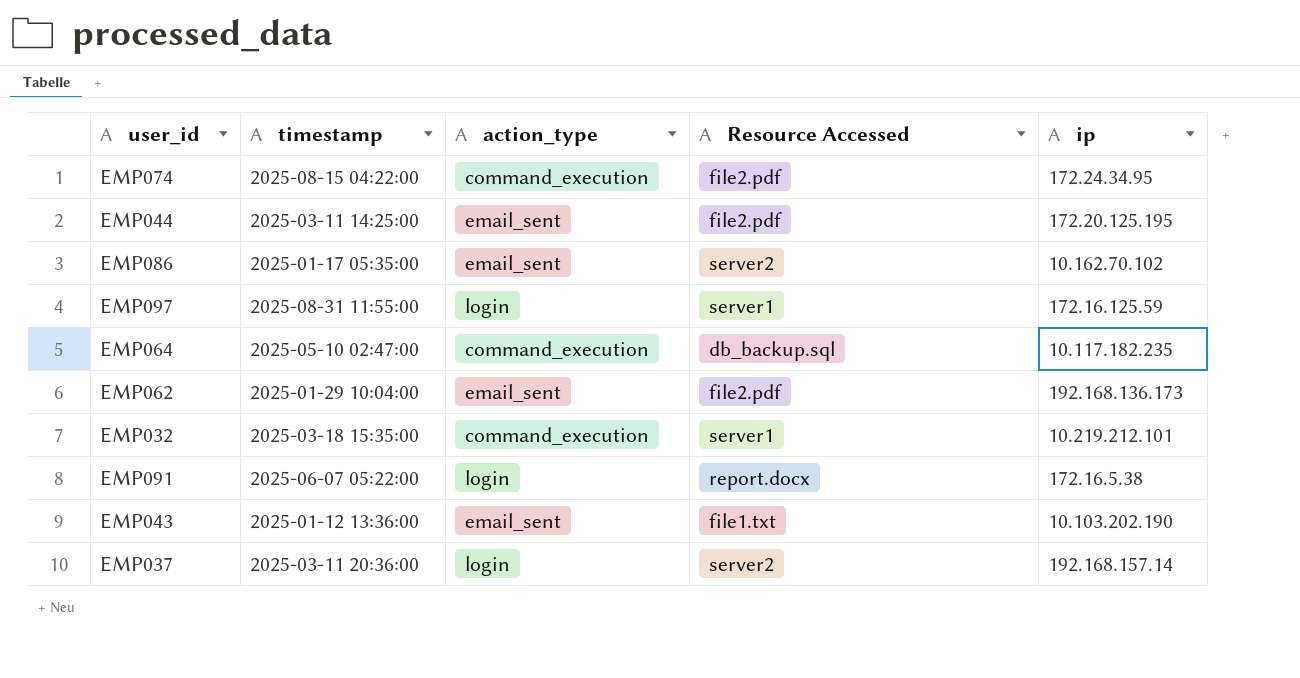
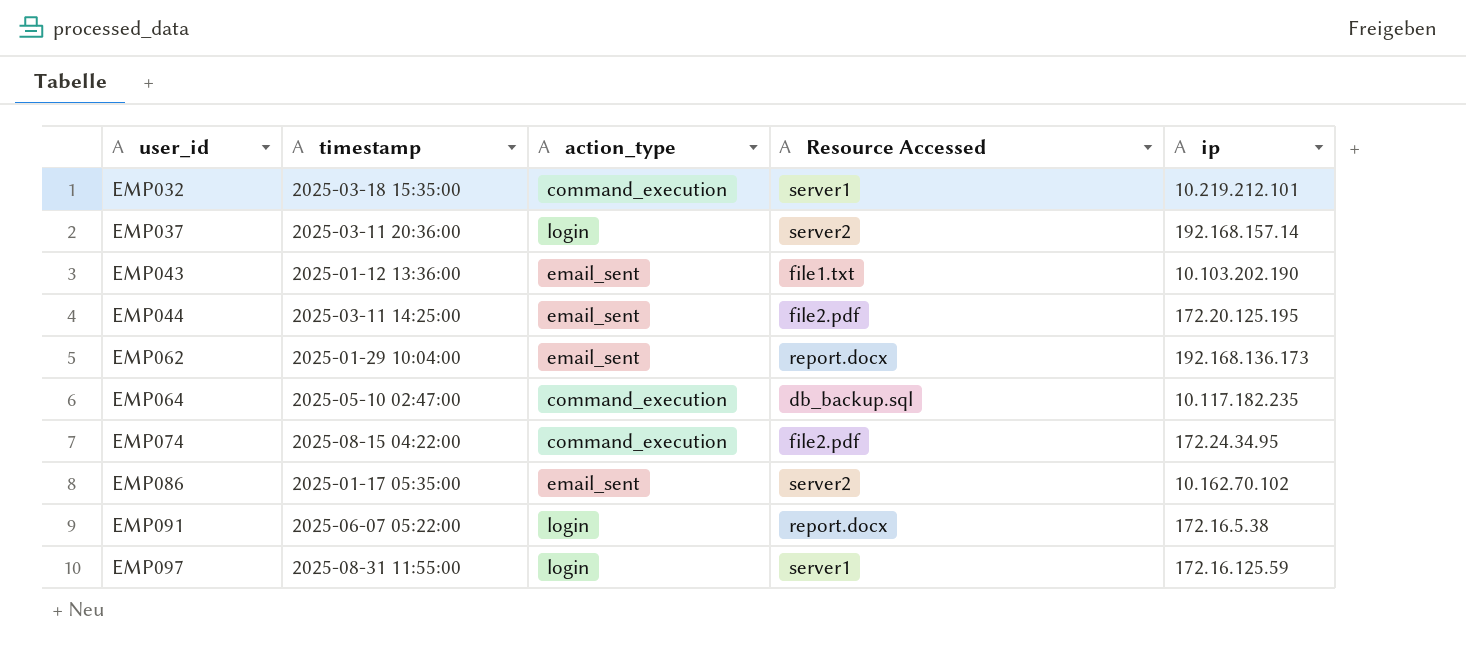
row order: none -> user_id ascending
EMP062 | Resource Accessed: file2.pdf -> report.docx

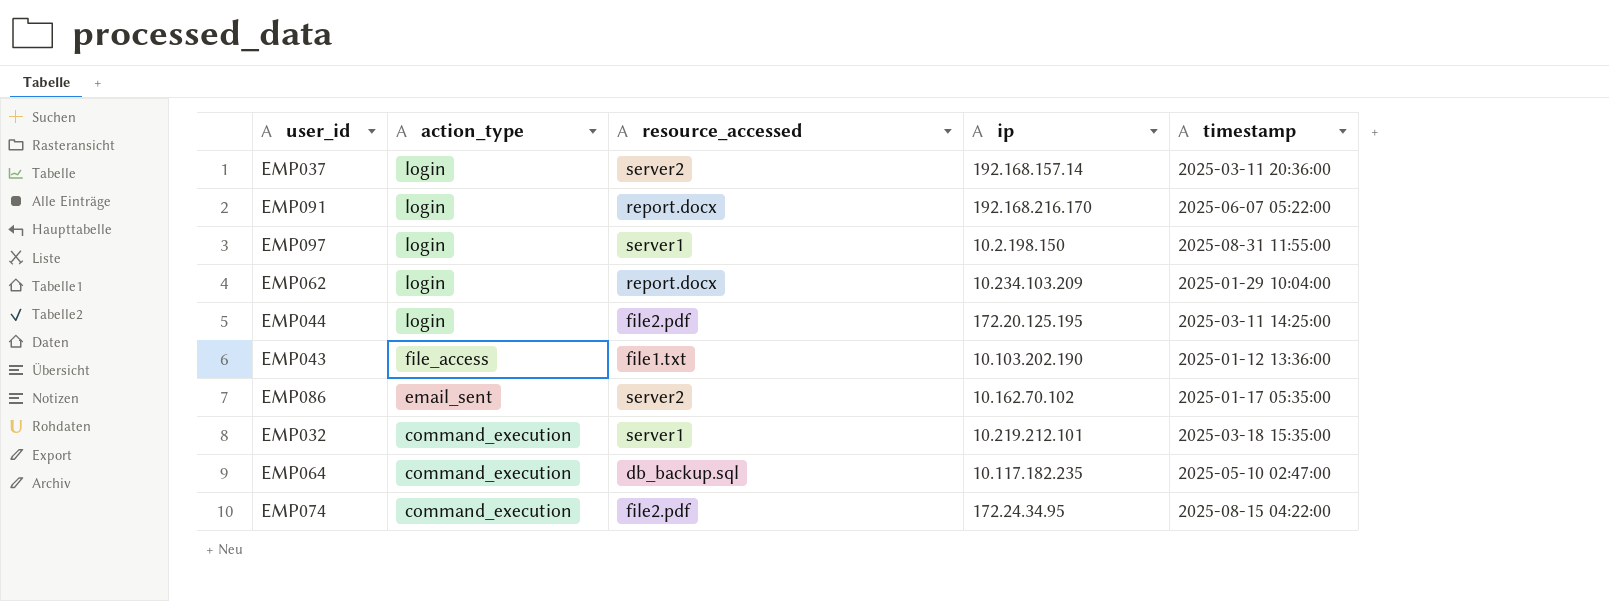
row order: user_id ascending -> action_type descending
column name: Resource Accessed -> resource_accessed
column timestamp | position: 2 -> 5
EMP091 | ip: 172.16.5.38 -> 192.168.216.170
EMP097 | ip: 172.16.125.59 -> 10.2.198.150
EMP062 | action_type: email_sent -> login
EMP062 | ip: 192.168.136.173 -> 10.234.103.209
EMP044 | action_type: email_sent -> login
EMP043 | action_type: email_sent -> file_access

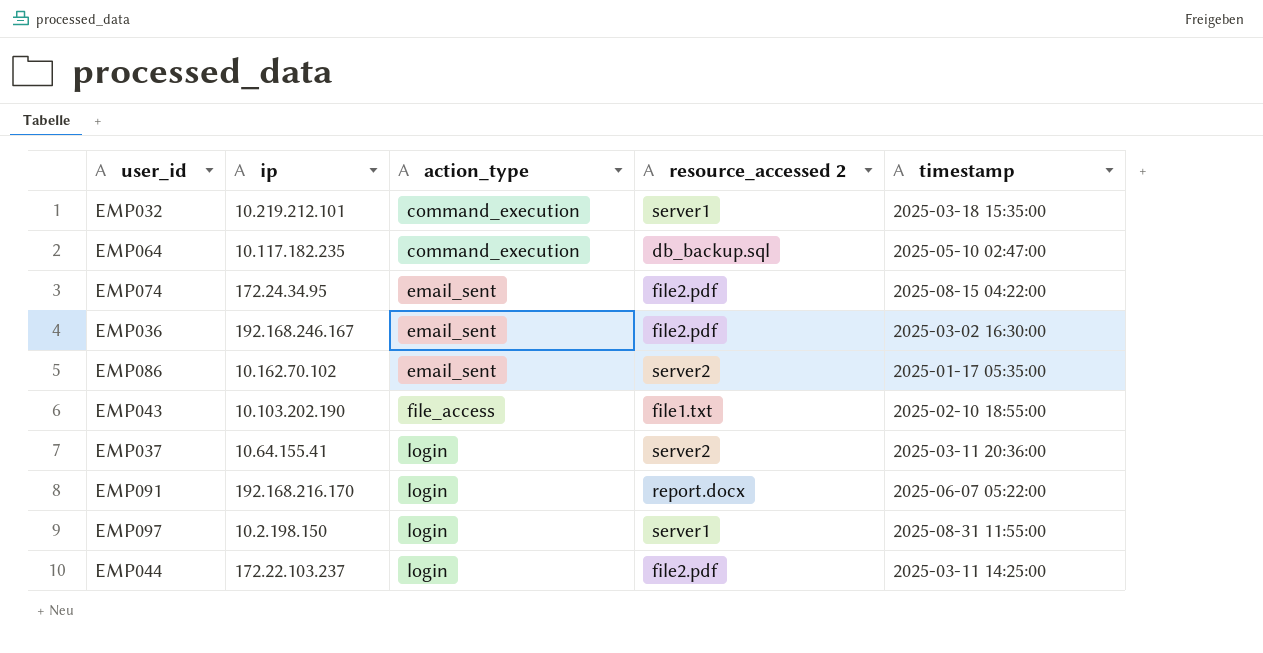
row order: action_type descending -> action_type ascending
column ip | position: 4 -> 2
column name: resource_accessed -> resource_accessed 2
row EMP062: login | report.docx | 10.234.103.209 | 2025-01-29 10:04:00 -> none
EMP074 | action_type: command_execution -> email_sent
row EMP036: none -> 192.168.246.167 | email_sent | file2.pdf | 2025-03-02 16:30:00
EMP043 | timestamp: 2025-01-12 13:36:00 -> 2025-02-10 18:55:00
EMP037 | ip: 192.168.157.14 -> 10.64.155.41
EMP044 | ip: 172.20.125.195 -> 172.22.103.237

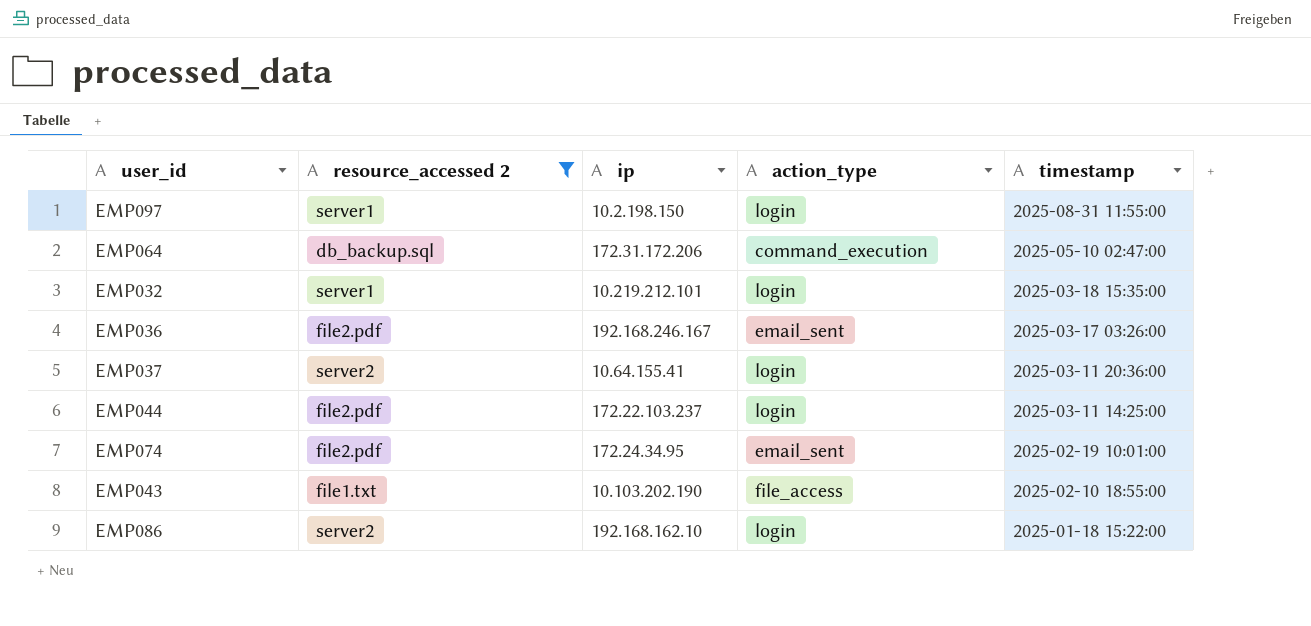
filter: none -> resource_accessed 2 != report.docx
row order: action_type ascending -> timestamp descending
column resource_accessed 2 | position: 4 -> 2
EMP064 | ip: 10.117.182.235 -> 172.31.172.206
EMP032 | action_type: command_execution -> login
EMP036 | timestamp: 2025-03-02 16:30:00 -> 2025-03-17 03:26:00
EMP074 | timestamp: 2025-08-15 04:22:00 -> 2025-02-19 10:01:00
EMP086 | ip: 10.162.70.102 -> 192.168.162.10
EMP086 | action_type: email_sent -> login
EMP086 | timestamp: 2025-01-17 05:35:00 -> 2025-01-18 15:22:00

